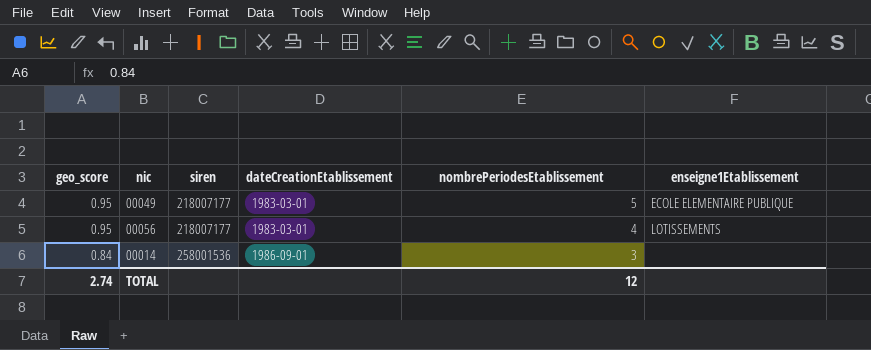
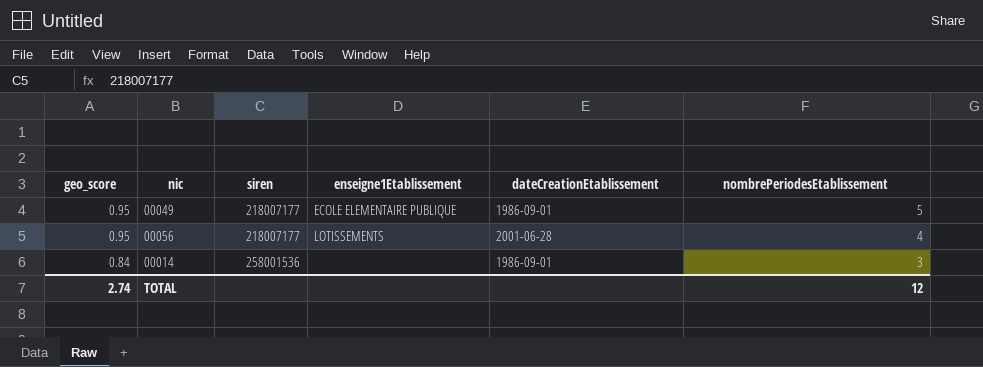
column enseigne1Etablissement | position: 6 -> 4
00049 | dateCreationEtablissement: 1983-03-01 -> 1986-09-01
00056 | dateCreationEtablissement: 1983-03-01 -> 2001-06-28

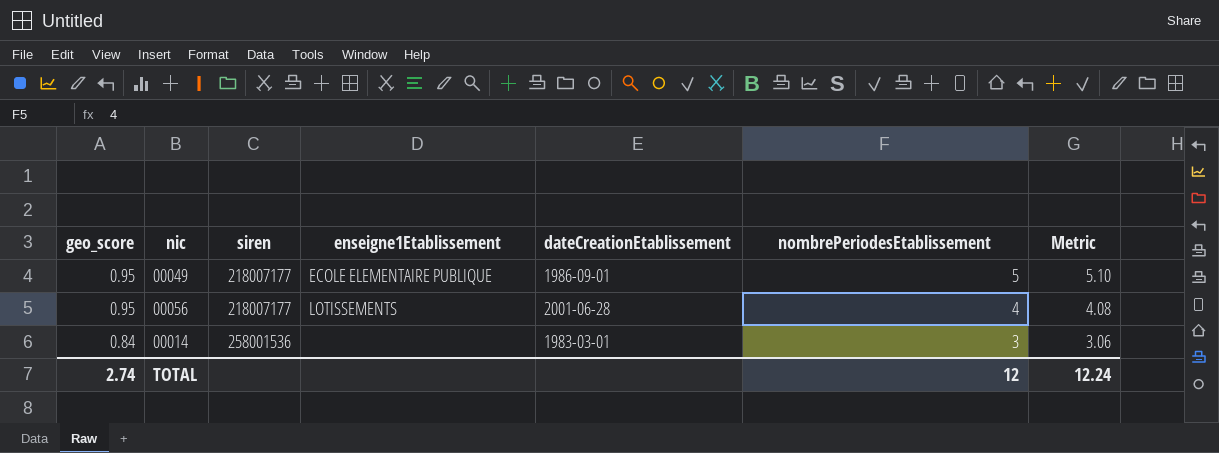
column Metric | formula: none -> [nombrePeriodesEtablissement] * 1.02
00014 | dateCreationEtablissement: 1986-09-01 -> 1983-03-01

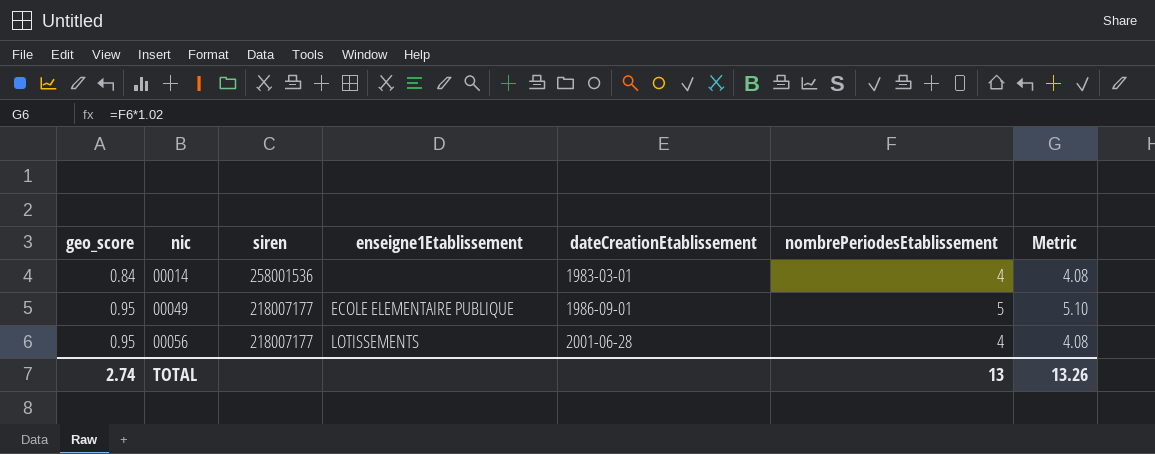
row order: geo_score descending -> geo_score ascending
00014 | nombrePeriodesEtablissement: 3 -> 4
00014 | Metric: 3.06 -> 4.08
TOTAL | nombrePeriodesEtablissement: 12 -> 13
TOTAL | Metric: 12.24 -> 13.26

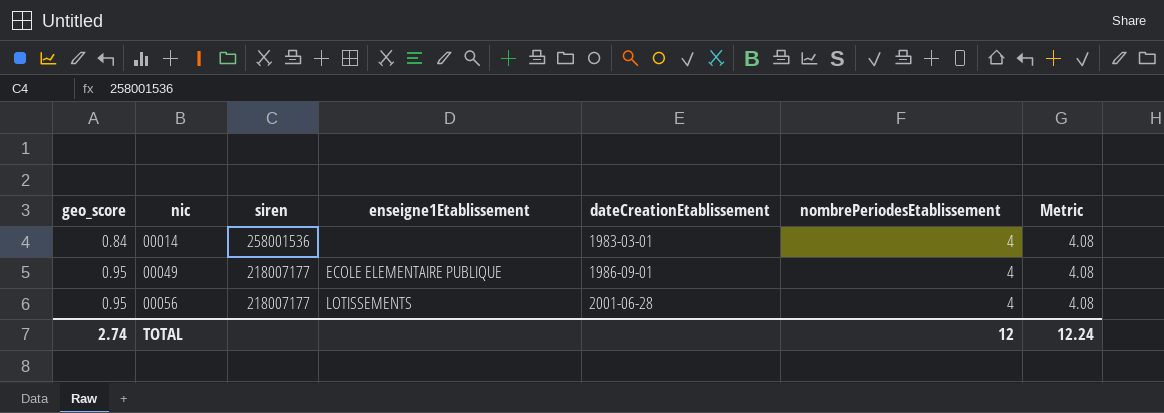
00049 | nombrePeriodesEtablissement: 5 -> 4
00049 | Metric: 5.10 -> 4.08
TOTAL | nombrePeriodesEtablissement: 13 -> 12
TOTAL | Metric: 13.26 -> 12.24

